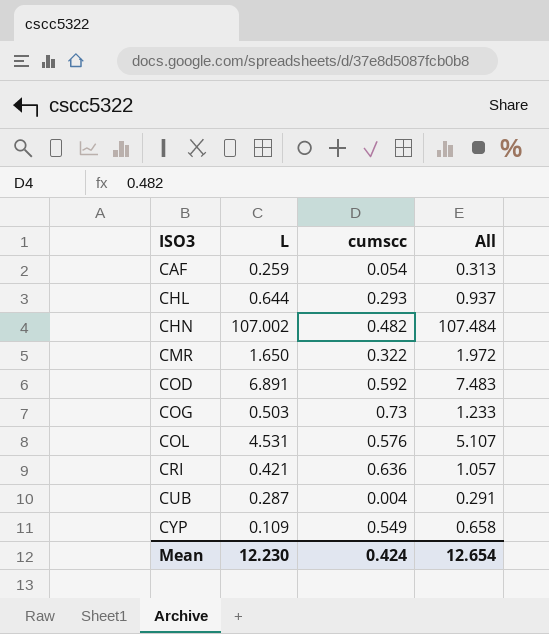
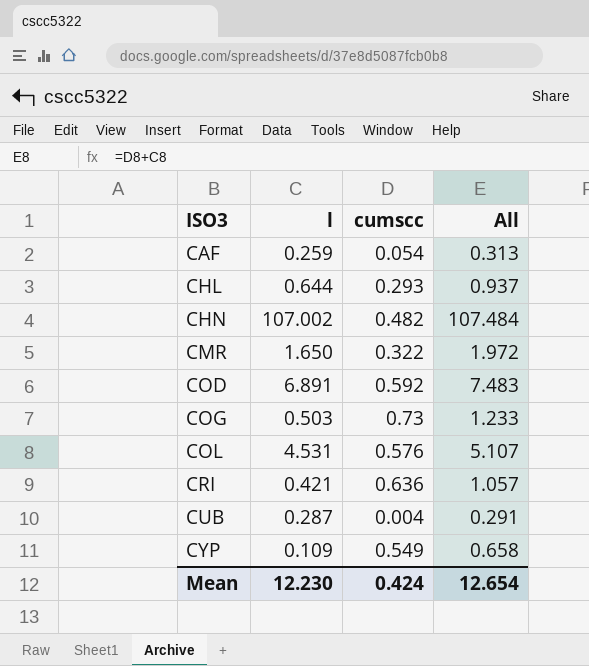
column name: L -> l

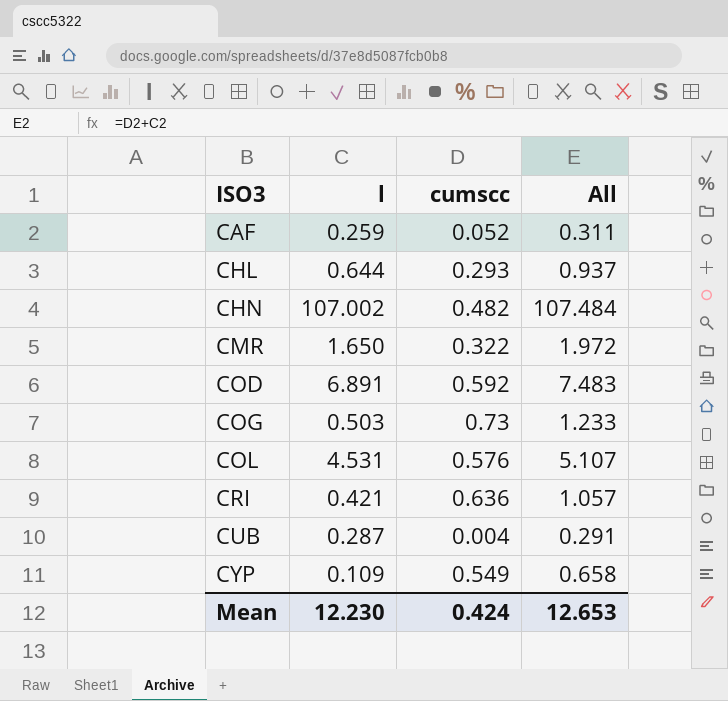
CAF | cumscc: 0.054 -> 0.052
CAF | All: 0.313 -> 0.311
Mean | All: 12.654 -> 12.653

